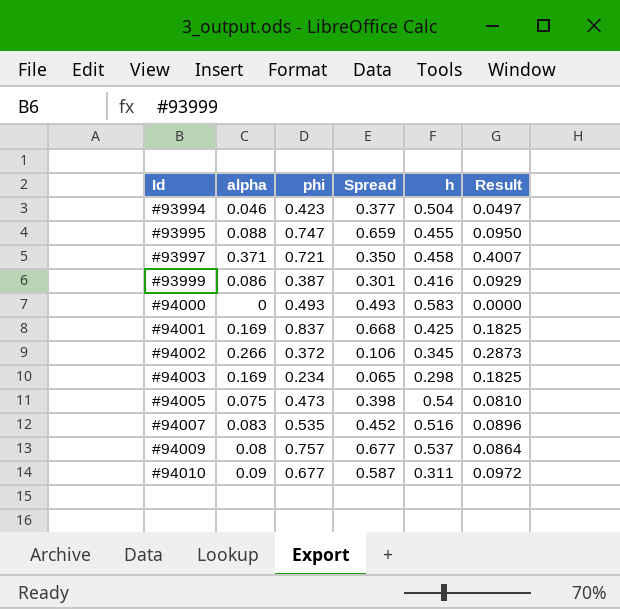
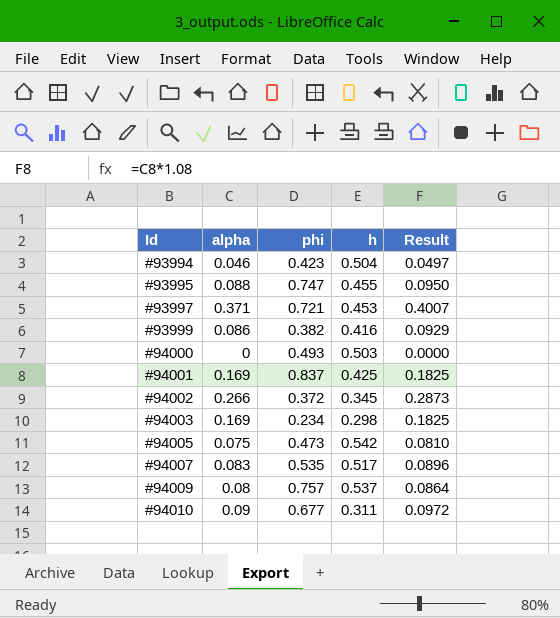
column Spread | formula: [phi] - [alpha] -> none
#93997 | h: 0.458 -> 0.453
#93999 | phi: 0.387 -> 0.382
#94000 | h: 0.583 -> 0.503
#94005 | h: 0.54 -> 0.542
#94007 | h: 0.516 -> 0.517

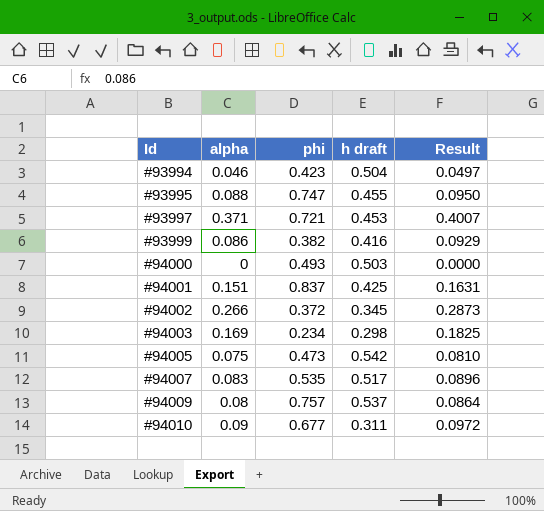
column name: h -> h draft
#94001 | alpha: 0.169 -> 0.151
#94001 | Result: 0.1825 -> 0.1631

